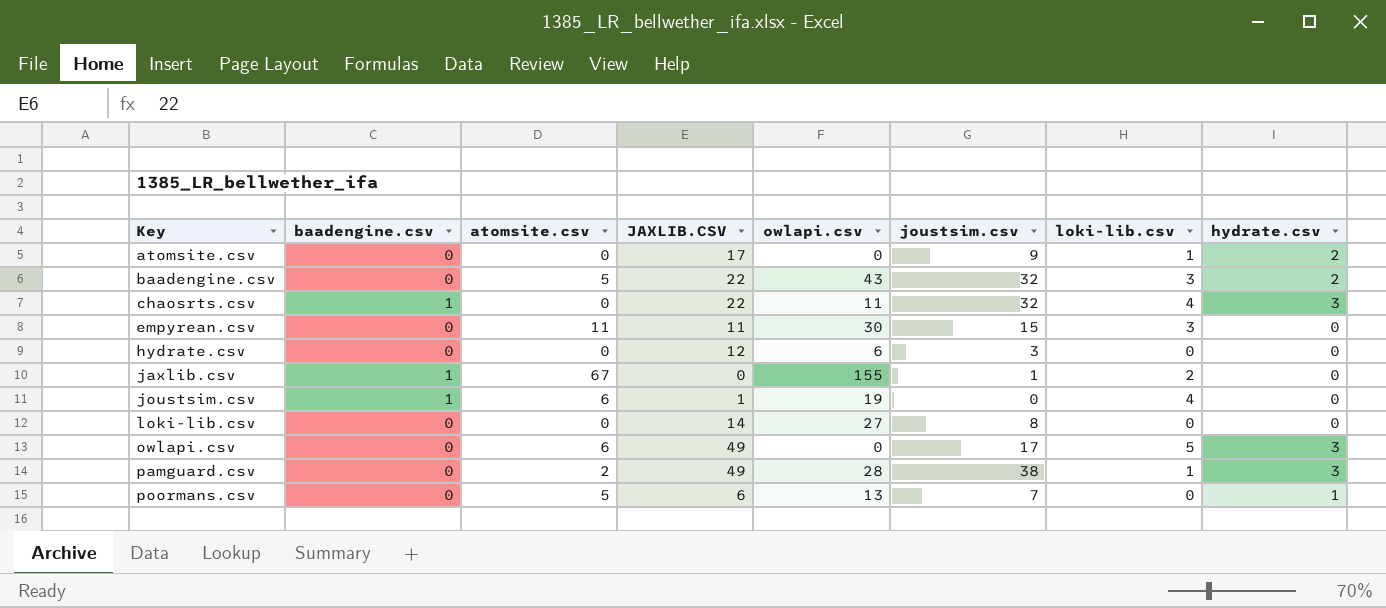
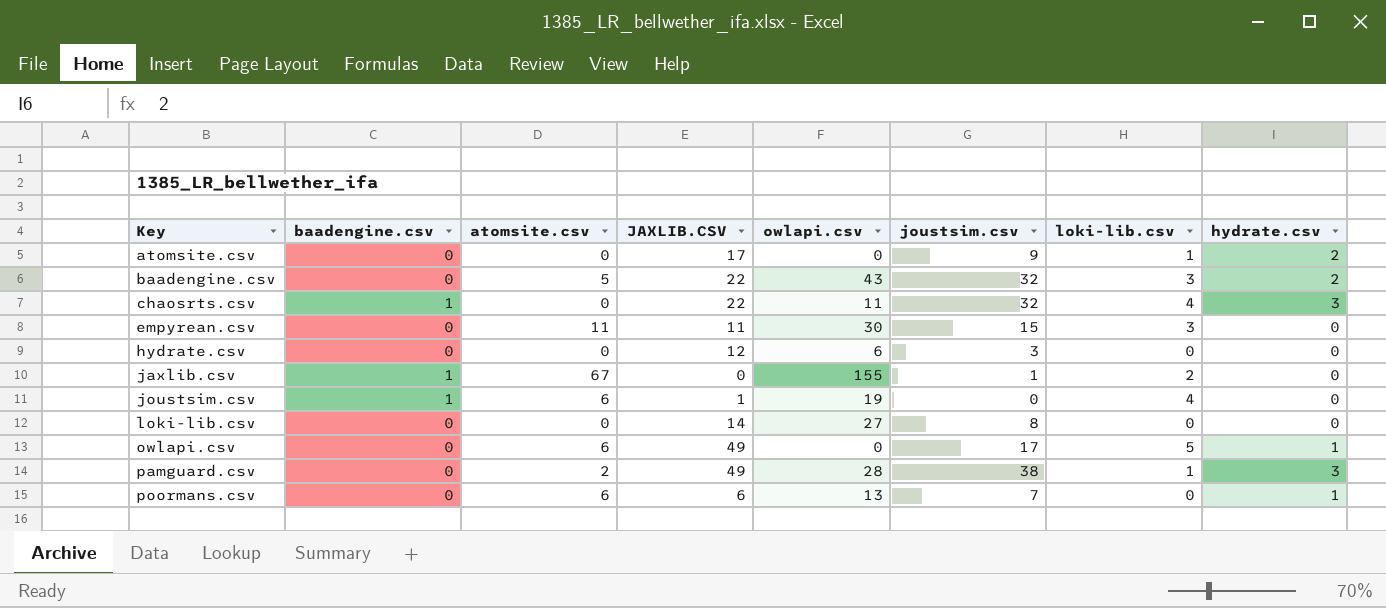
owlapi.csv | hydrate.csv: 3 -> 1
poormans.csv | atomsite.csv: 5 -> 6

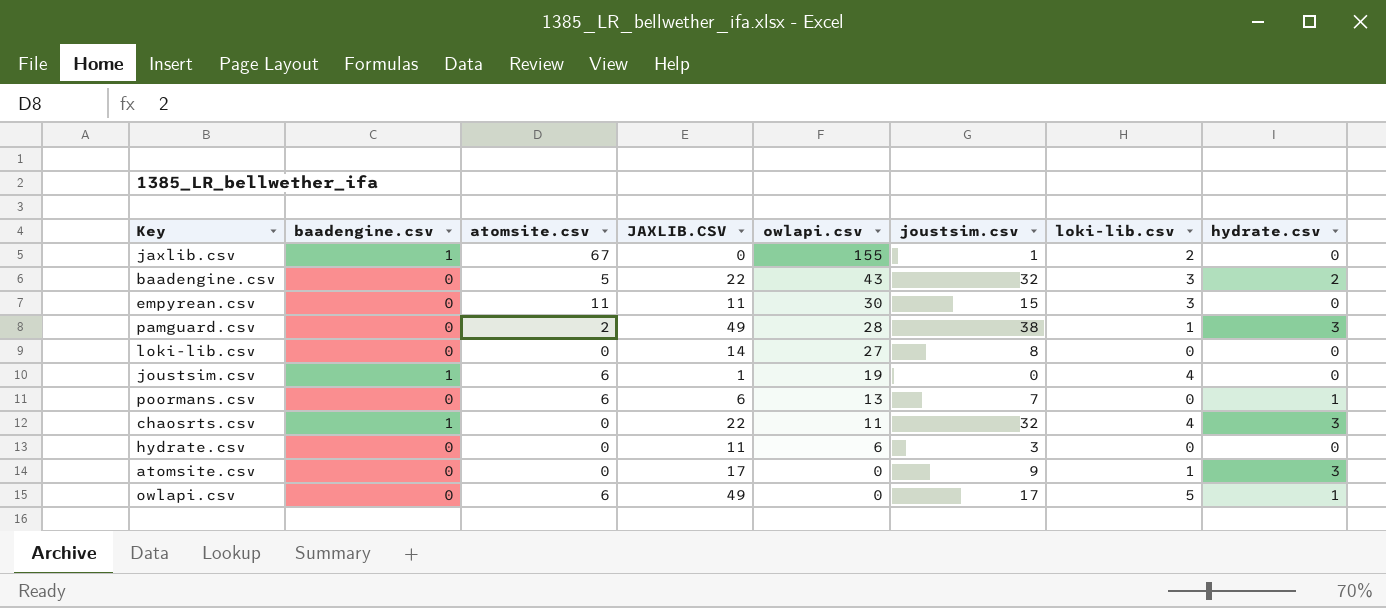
row order: Key ascending -> owlapi.csv descending
hydrate.csv | JAXLIB.CSV: 12 -> 11
atomsite.csv | hydrate.csv: 2 -> 3

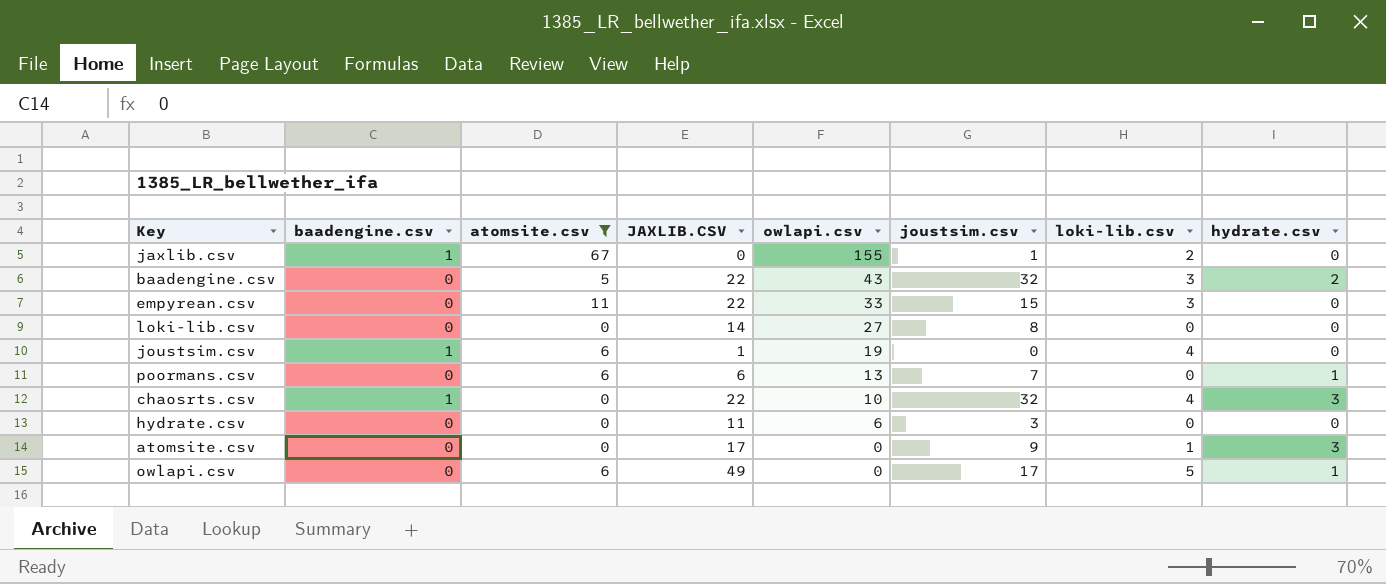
filter: none -> atomsite.csv != 2
empyrean.csv | JAXLIB.CSV: 11 -> 22
empyrean.csv | owlapi.csv: 30 -> 33
chaosrts.csv | owlapi.csv: 11 -> 10

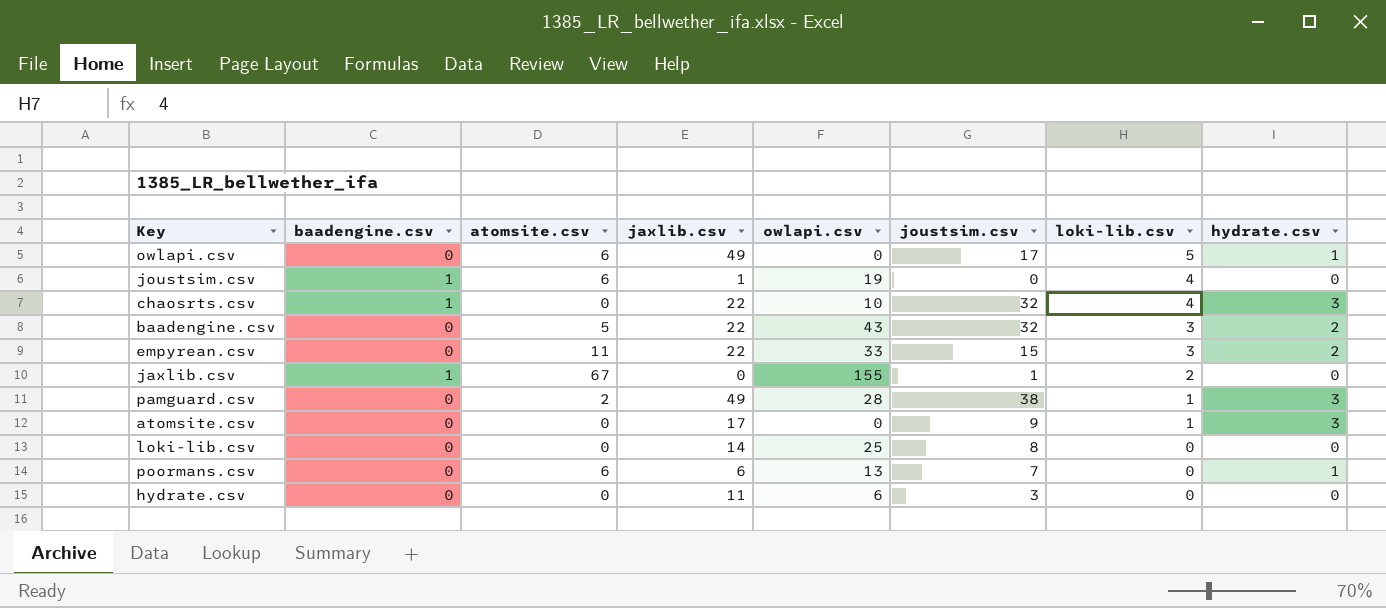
filter: atomsite.csv != 2 -> none
row order: owlapi.csv descending -> loki-lib.csv descending
column name: JAXLIB.CSV -> jaxlib.csv
empyrean.csv | hydrate.csv: 0 -> 2
loki-lib.csv | owlapi.csv: 27 -> 25

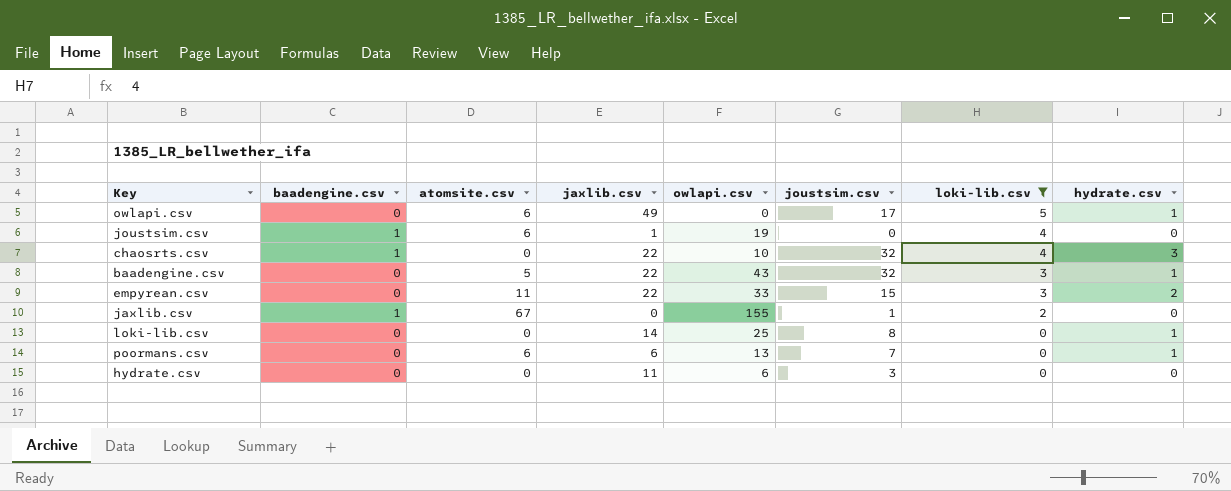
filter: none -> loki-lib.csv != 1
baadengine.csv | hydrate.csv: 2 -> 1
loki-lib.csv | hydrate.csv: 0 -> 1

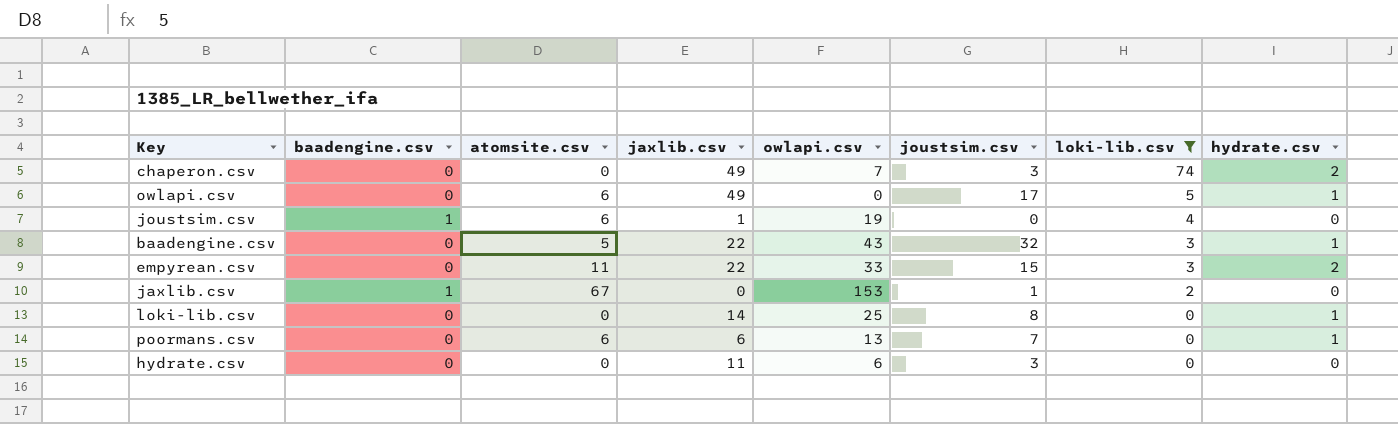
row chaosrts.csv: 1 | 0 | 22 | 10 | 32 | 4 | 3 -> none
row chaperon.csv: none -> 0 | 0 | 49 | 7 | 3 | 74 | 2
jaxlib.csv | owlapi.csv: 155 -> 153

